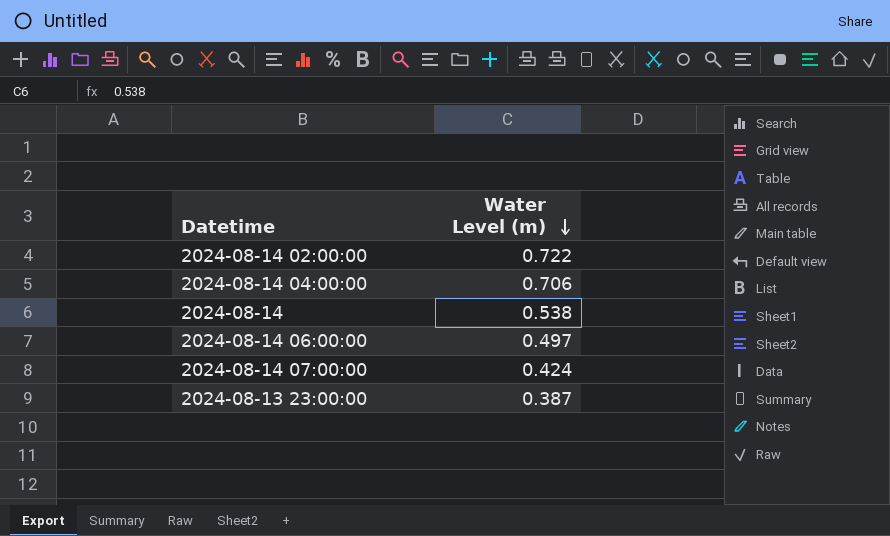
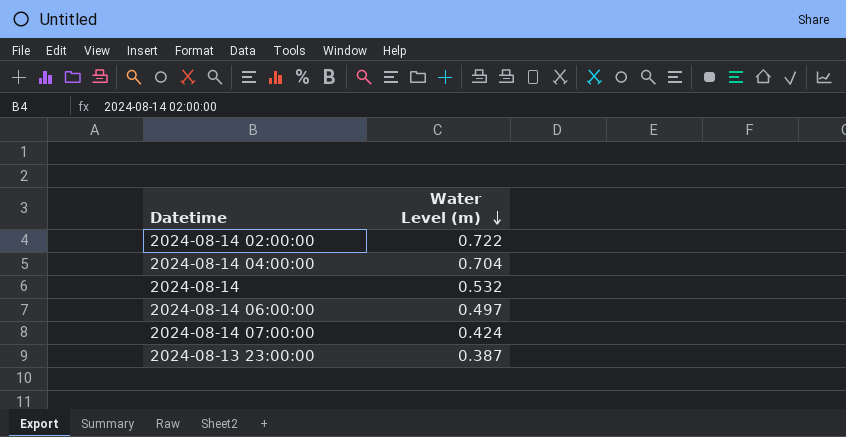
2024-08-14 04:00:00 | Water Level (m): 0.706 -> 0.704
2024-08-14 | Water Level (m): 0.538 -> 0.532

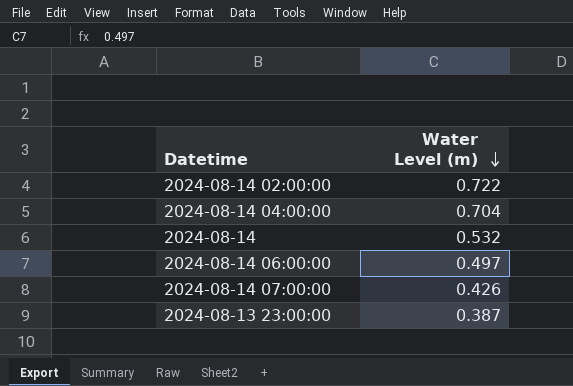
2024-08-14 07:00:00 | Water Level (m): 0.424 -> 0.426

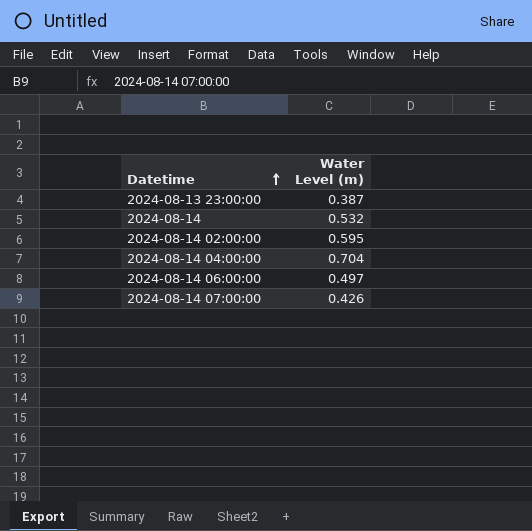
row order: Water Level (m) descending -> Datetime ascending
2024-08-14 02:00:00 | Water Level (m): 0.722 -> 0.595

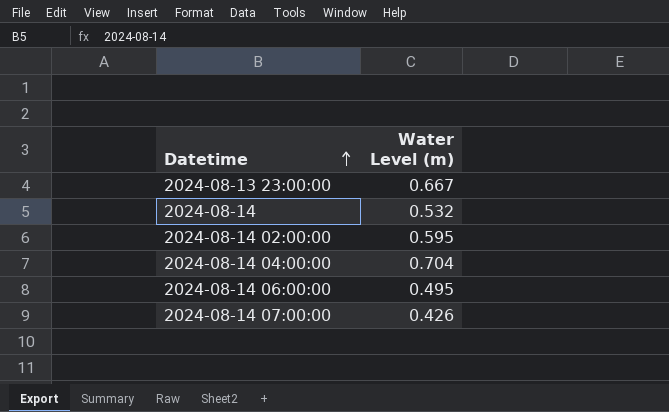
2024-08-13 23:00:00 | Water Level (m): 0.387 -> 0.667
2024-08-14 06:00:00 | Water Level (m): 0.497 -> 0.495

